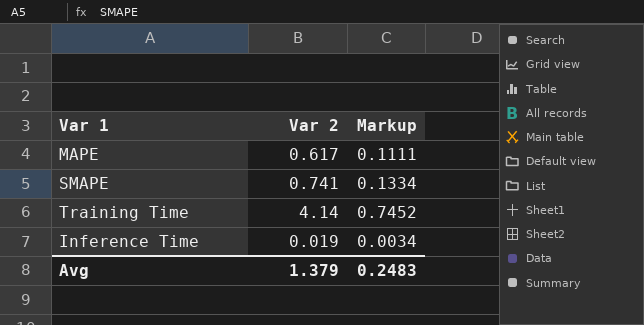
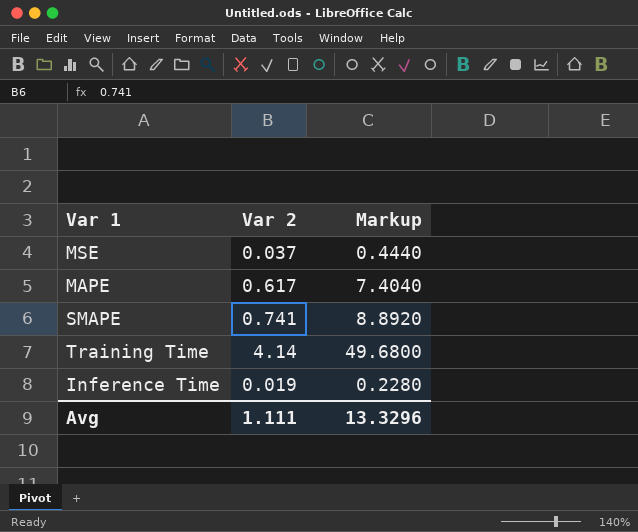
column Markup | formula: [Var 2] * 0.18 -> [Var 2] * 12
row MSE: none -> 0.037 | 0.4440
Avg | Var 2: 1.379 -> 1.111
Avg | Markup: 0.2483 -> 13.3296

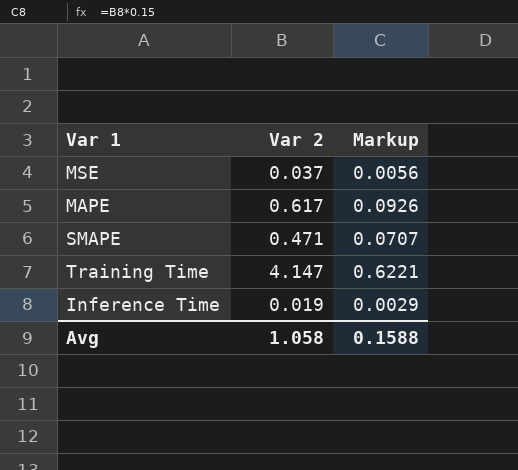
column Markup | formula: [Var 2] * 12 -> [Var 2] * 0.15
SMAPE | Var 2: 0.741 -> 0.471
Training Time | Var 2: 4.14 -> 4.147
Avg | Var 2: 1.111 -> 1.058
Avg | Markup: 13.3296 -> 0.1588

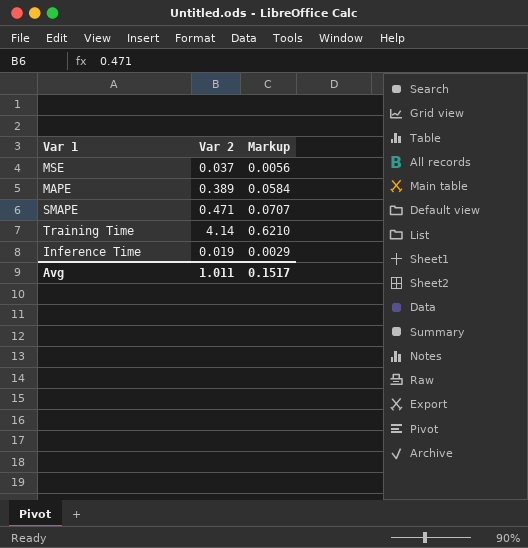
MAPE | Var 2: 0.617 -> 0.389
MAPE | Markup: 0.0926 -> 0.0584
Training Time | Var 2: 4.147 -> 4.14
Training Time | Markup: 0.6221 -> 0.6210
Avg | Var 2: 1.058 -> 1.011
Avg | Markup: 0.1588 -> 0.1517

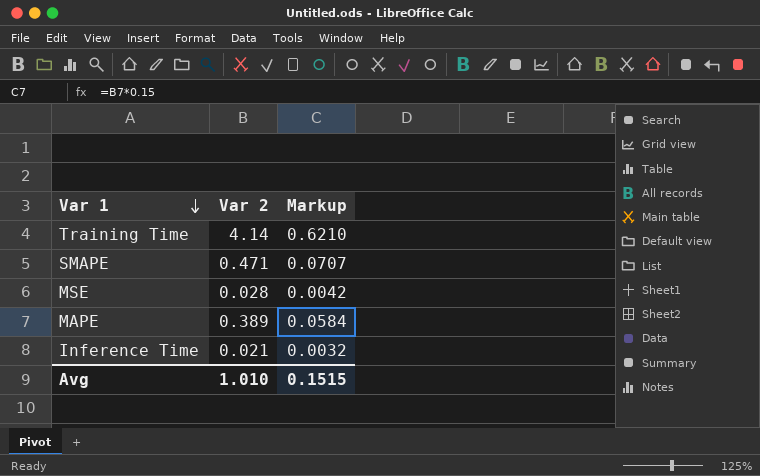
row order: none -> Var 1 descending
MSE | Var 2: 0.037 -> 0.028
MSE | Markup: 0.0056 -> 0.0042
Inference Time | Var 2: 0.019 -> 0.021
Inference Time | Markup: 0.0029 -> 0.0032
Avg | Var 2: 1.011 -> 1.010
Avg | Markup: 0.1517 -> 0.1515

